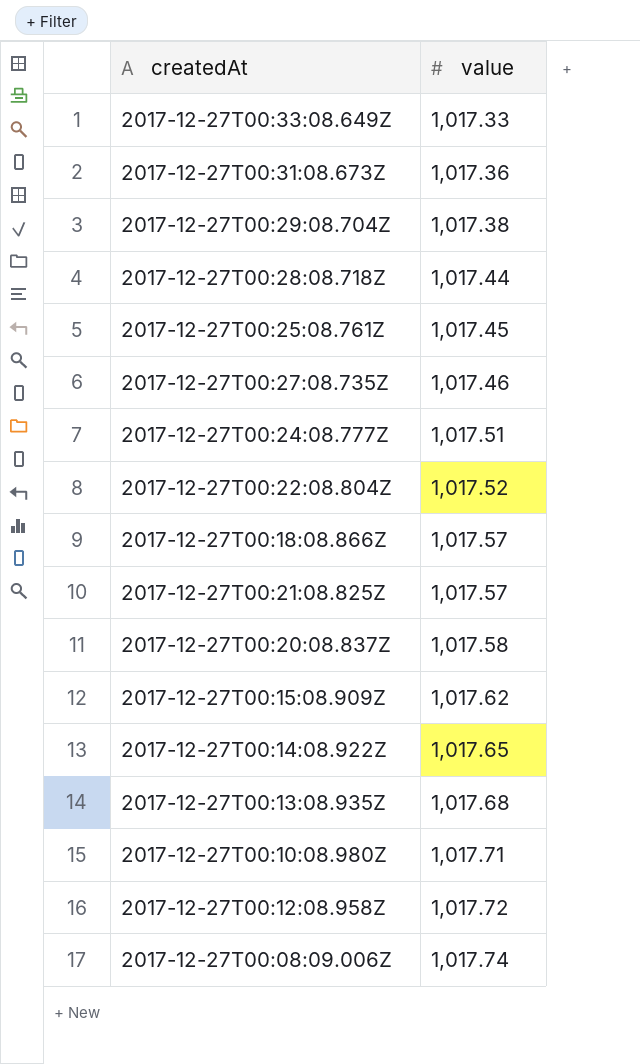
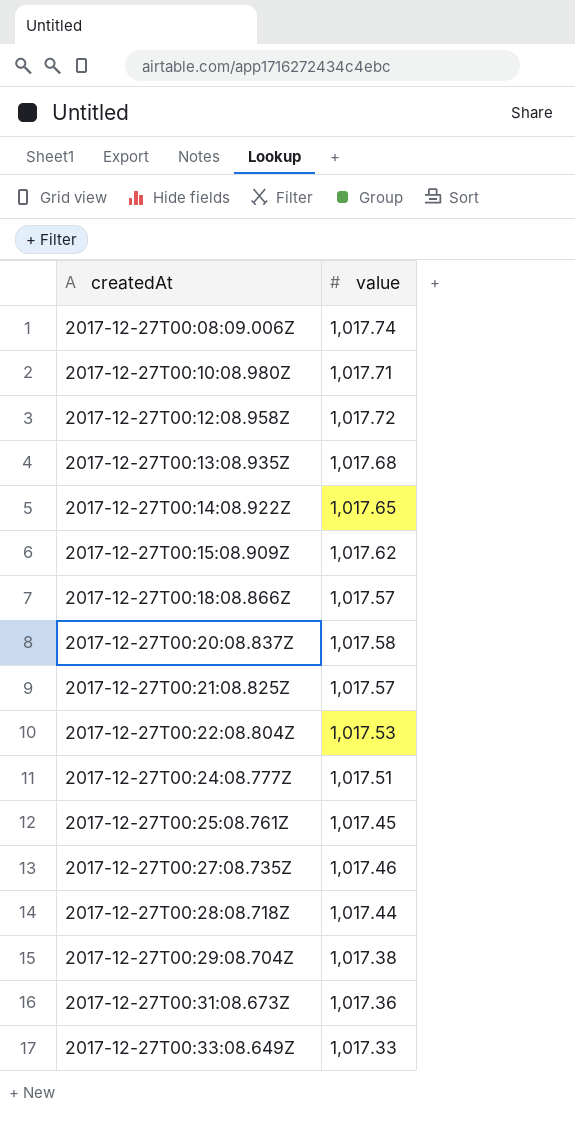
row order: value ascending -> createdAt ascending
2017-12-27T00:22:08.804Z | value: 1,017.52 -> 1,017.53

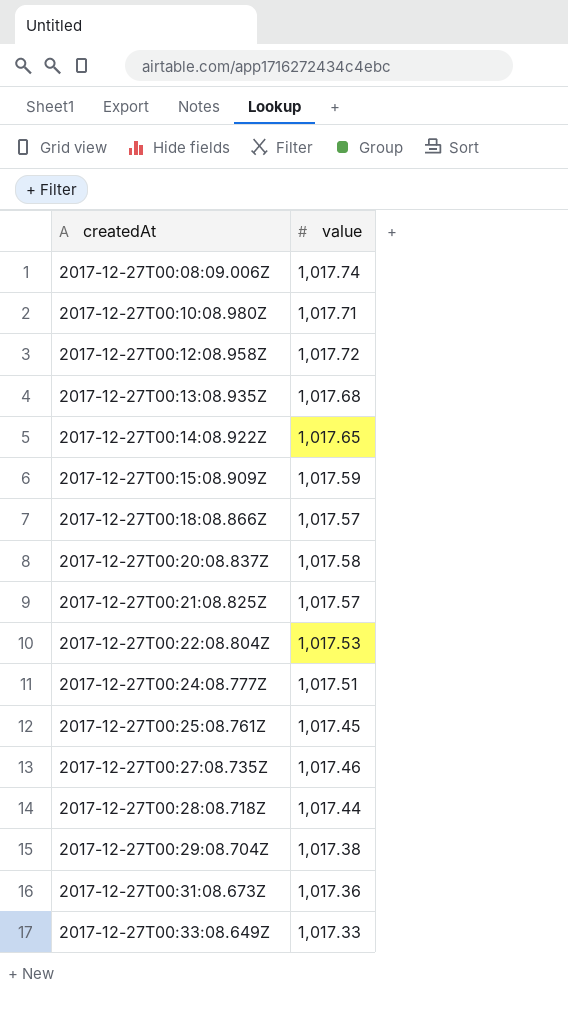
2017-12-27T00:15:08.909Z | value: 1,017.62 -> 1,017.59

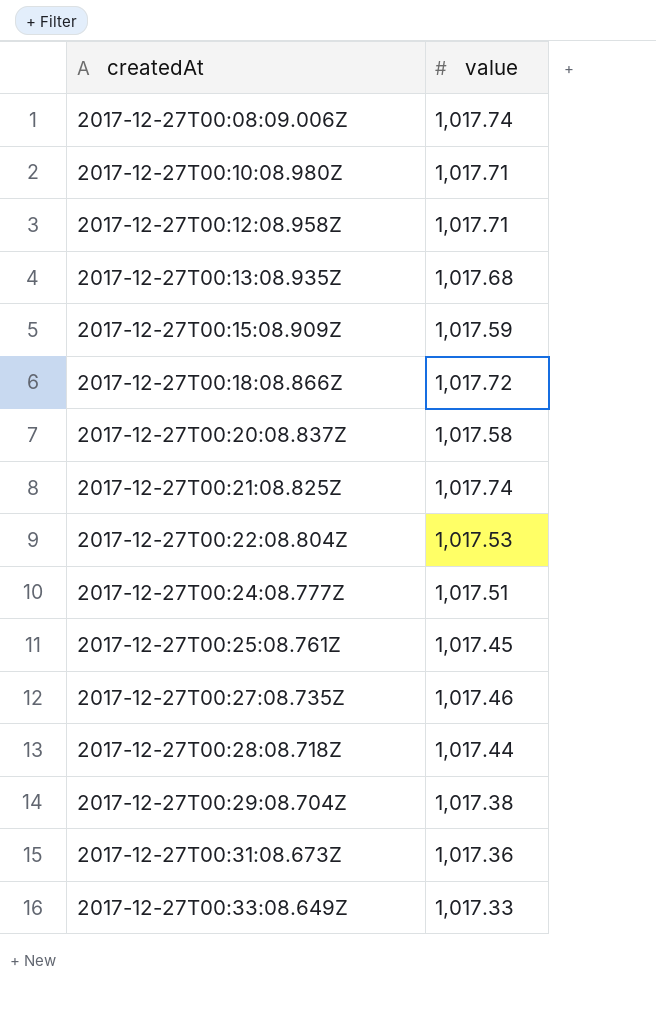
row 2017-12-27T00:14:08.922Z: 1,017.65 -> none
2017-12-27T00:12:08.958Z | value: 1,017.72 -> 1,017.71
2017-12-27T00:18:08.866Z | value: 1,017.57 -> 1,017.72
2017-12-27T00:21:08.825Z | value: 1,017.57 -> 1,017.74

